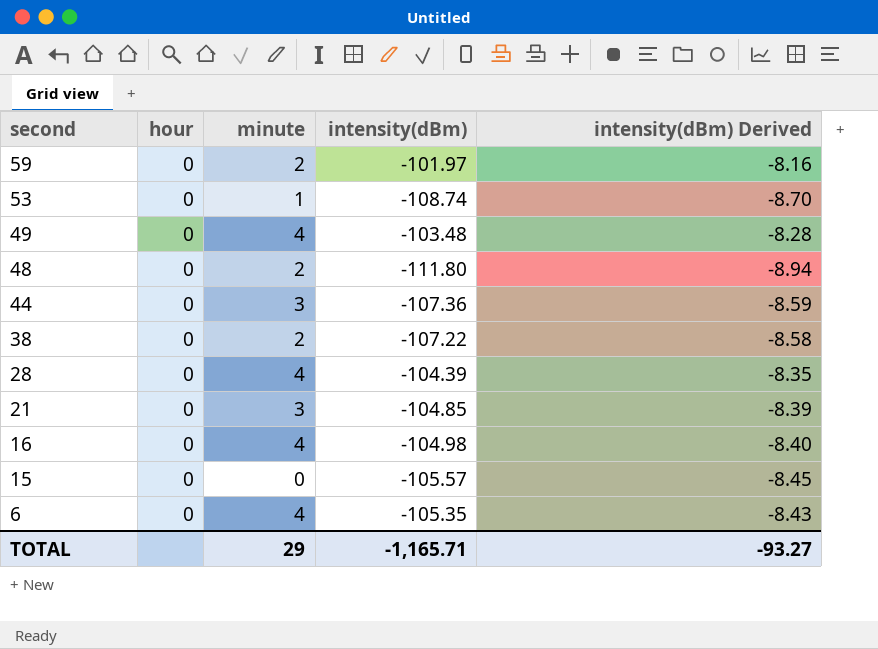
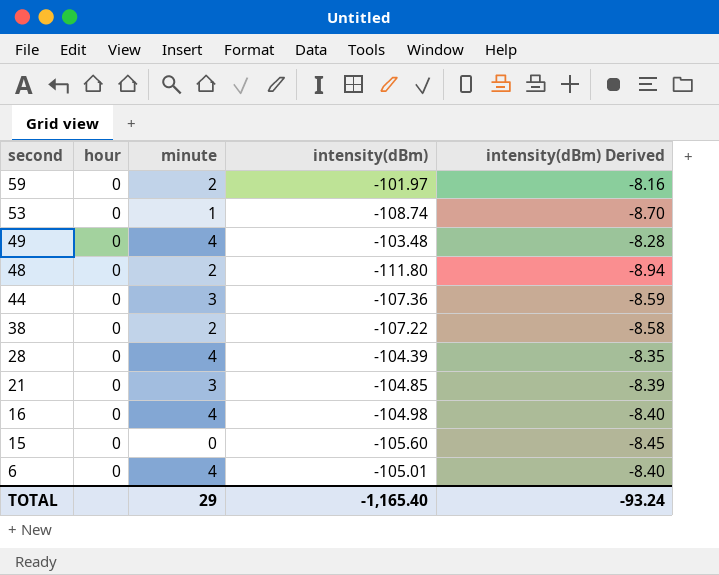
15 | intensity(dBm): -105.57 -> -105.60
6 | intensity(dBm): -105.35 -> -105.01
6 | intensity(dBm) Derived: -8.43 -> -8.40
TOTAL | intensity(dBm): -1,165.71 -> -1,165.40
TOTAL | intensity(dBm) Derived: -93.27 -> -93.24

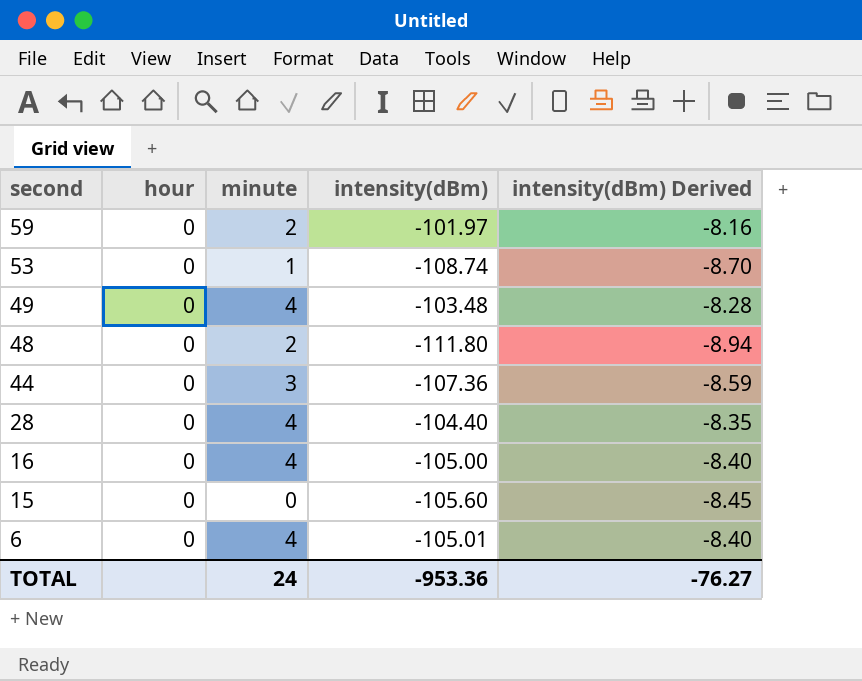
row 38: 0 | 2 | -107.22 | -8.58 -> none
row 21: 0 | 3 | -104.85 | -8.39 -> none
28 | intensity(dBm): -104.39 -> -104.40
16 | intensity(dBm): -104.98 -> -105.00
TOTAL | minute: 29 -> 24
TOTAL | intensity(dBm): -1,165.40 -> -953.36
TOTAL | intensity(dBm) Derived: -93.24 -> -76.27

